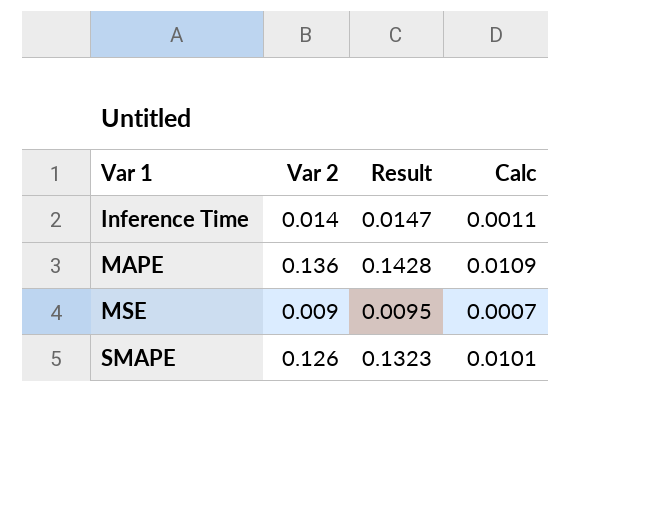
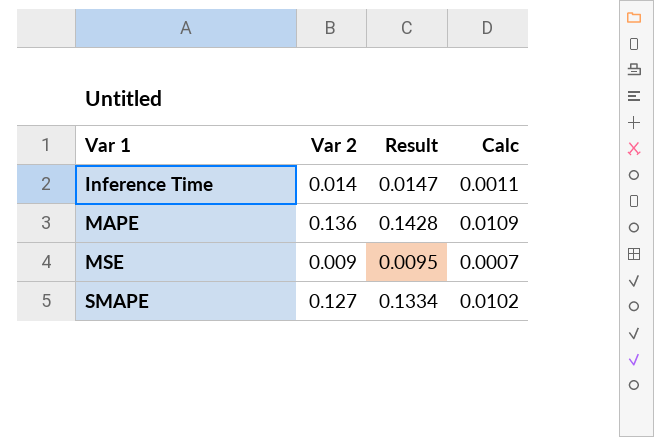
SMAPE | Var 2: 0.126 -> 0.127
SMAPE | Result: 0.1323 -> 0.1334
SMAPE | Calc: 0.0101 -> 0.0102

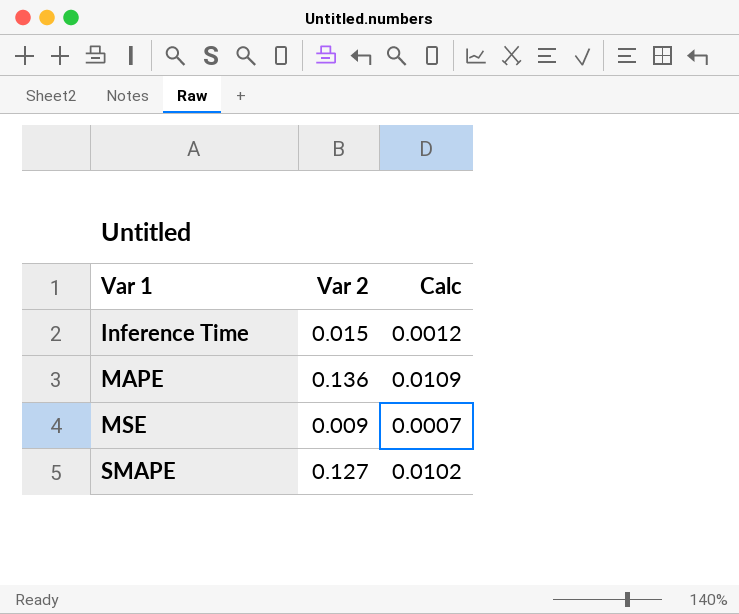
column Result | formula: [Var 2] * 1.05 -> none
Inference Time | Var 2: 0.014 -> 0.015
Inference Time | Calc: 0.0011 -> 0.0012

